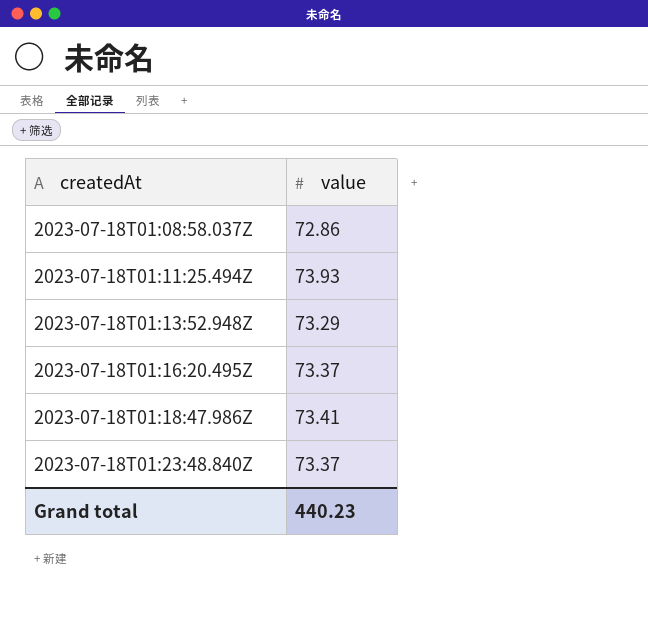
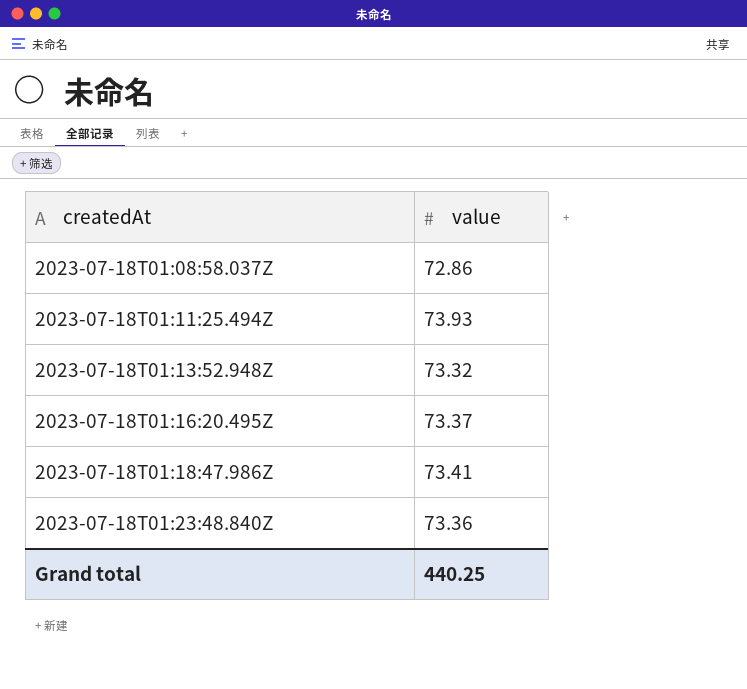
2023-07-18T01:13:52.948Z | value: 73.29 -> 73.32
2023-07-18T01:23:48.840Z | value: 73.37 -> 73.36
Grand total | value: 440.23 -> 440.25

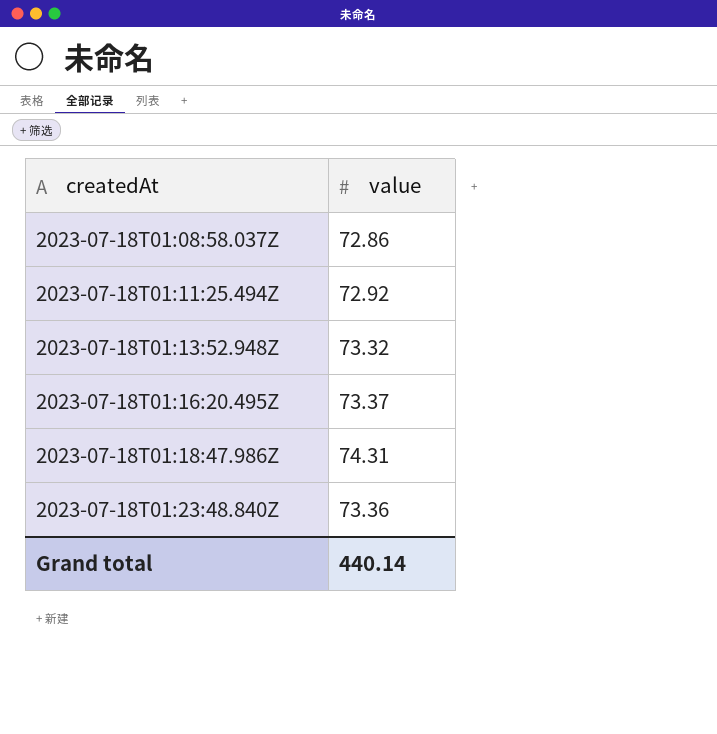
2023-07-18T01:11:25.494Z | value: 73.93 -> 72.92
2023-07-18T01:18:47.986Z | value: 73.41 -> 74.31
Grand total | value: 440.25 -> 440.14

